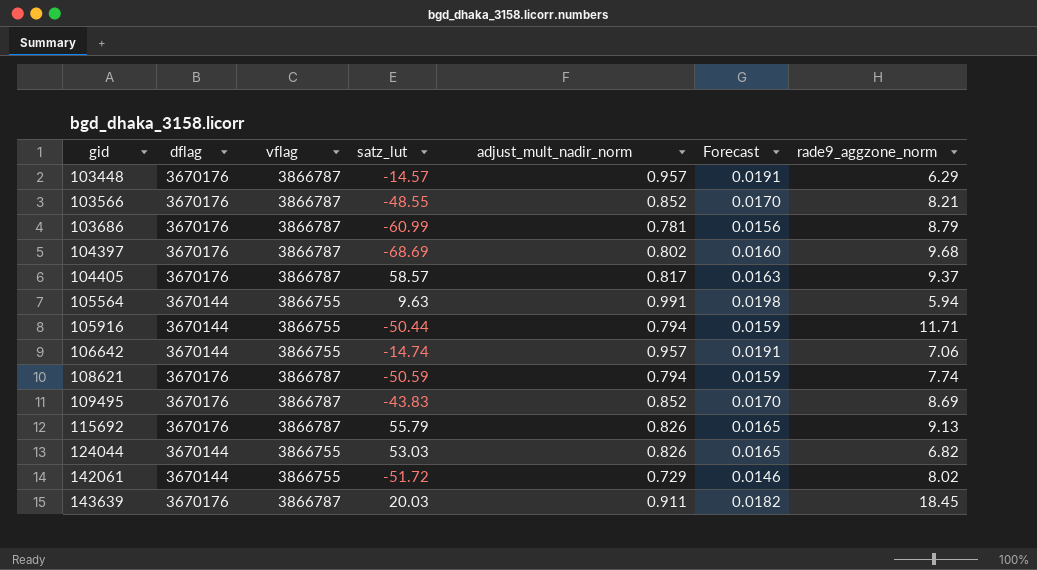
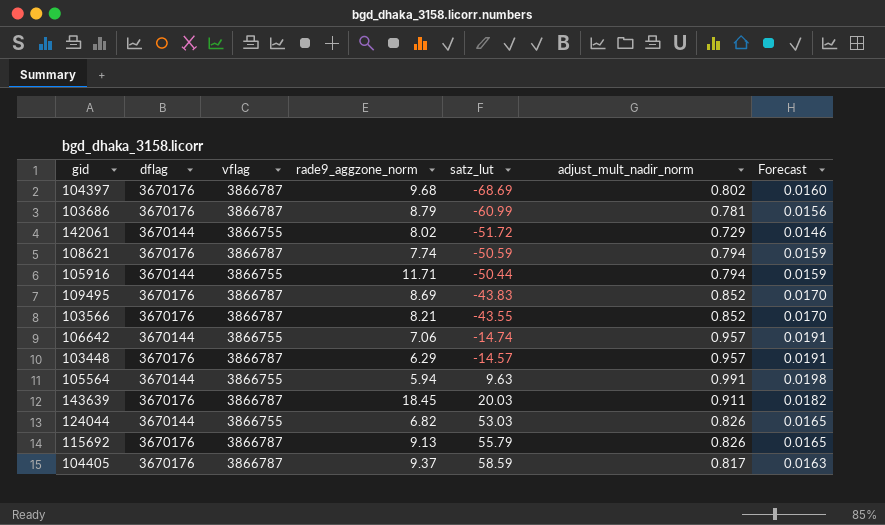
row order: gid ascending -> satz_lut ascending
column rade9_aggzone_norm | position: 7 -> 4
103566 | satz_lut: -48.55 -> -43.55
104405 | satz_lut: 58.57 -> 58.59

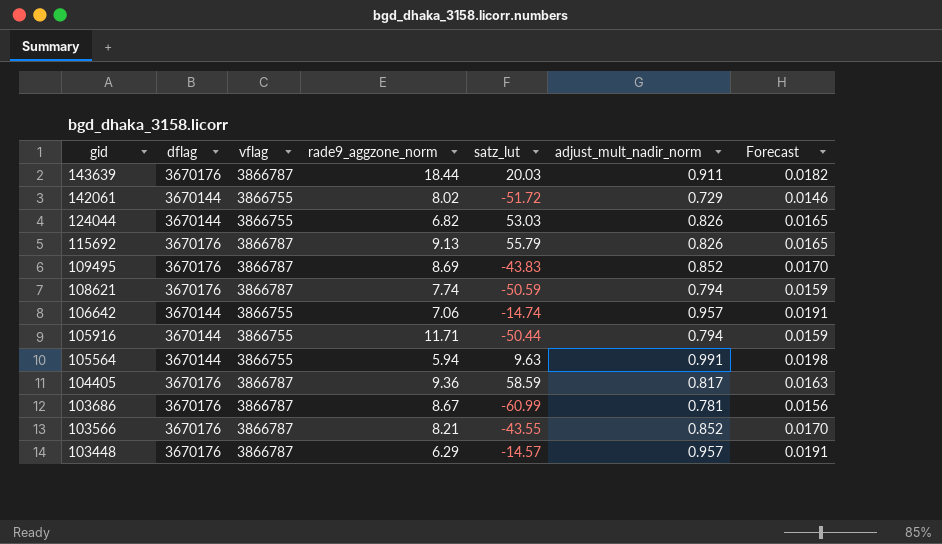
row order: satz_lut ascending -> gid descending
row 104397: 3670176 | 3866787 | 9.68 | -68.69 | 0.802 | 0.0160 -> none
143639 | rade9_aggzone_norm: 18.45 -> 18.44
104405 | rade9_aggzone_norm: 9.37 -> 9.36
103686 | rade9_aggzone_norm: 8.79 -> 8.67

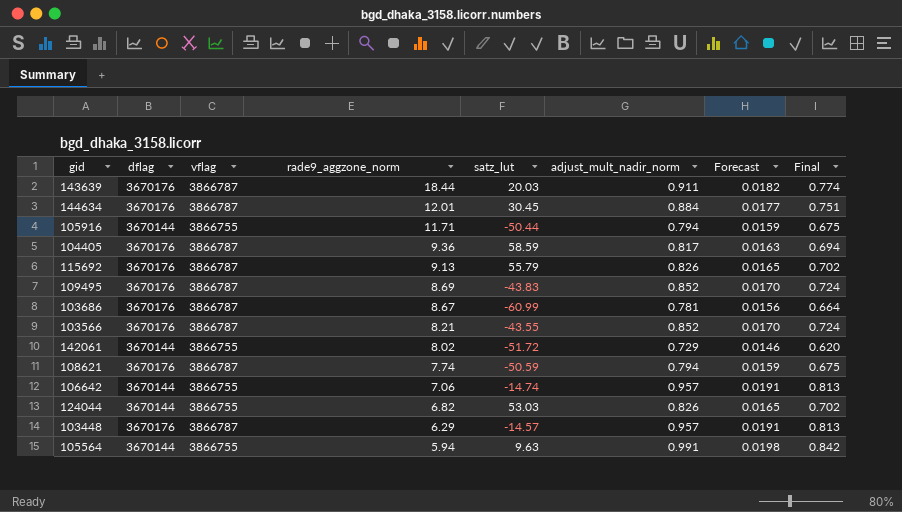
row order: gid descending -> rade9_aggzone_norm descending
column Final | formula: none -> [adjust_mult_nadir_norm] * 0.85
row 144634: none -> 3670176 | 3866787 | 12.01 | 30.45 | 0.884 | 0.0177 | 0.751

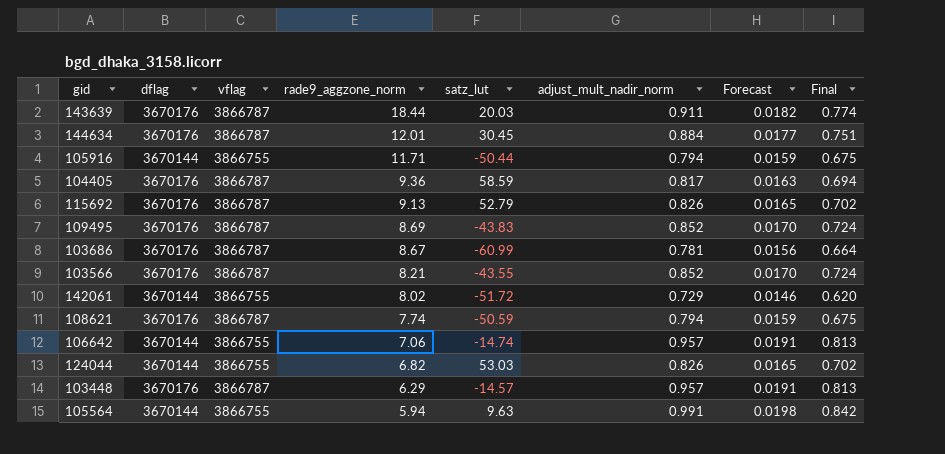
115692 | satz_lut: 55.79 -> 52.79

